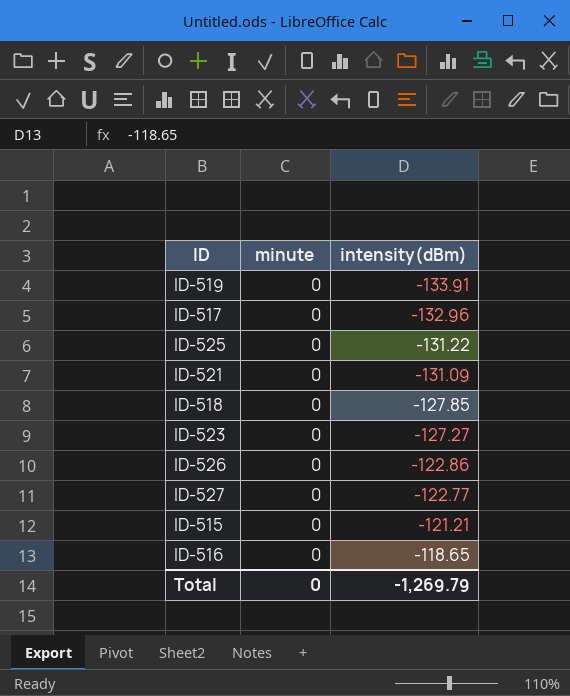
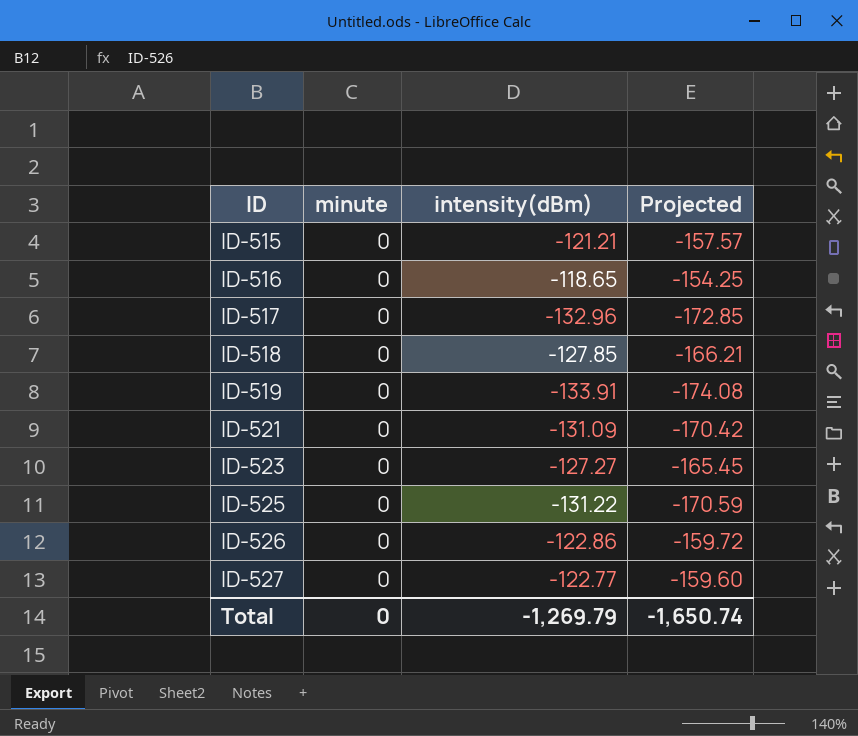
row order: intensity(dBm) ascending -> ID ascending
column Projected | formula: none -> [intensity(dBm)] * 1.3

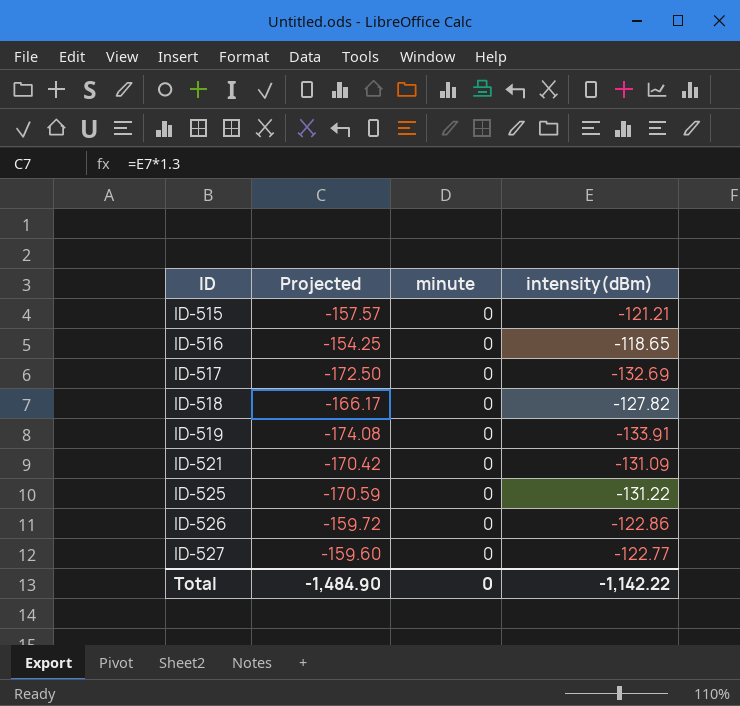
column Projected | position: 4 -> 2
row ID-523: 0 | -127.27 | -165.45 -> none
ID-517 | Projected: -172.85 -> -172.50
ID-517 | intensity(dBm): -132.96 -> -132.69
ID-518 | Projected: -166.21 -> -166.17
ID-518 | intensity(dBm): -127.85 -> -127.82
Total | Projected: -1,650.74 -> -1,484.90
Total | intensity(dBm): -1,269.79 -> -1,142.22

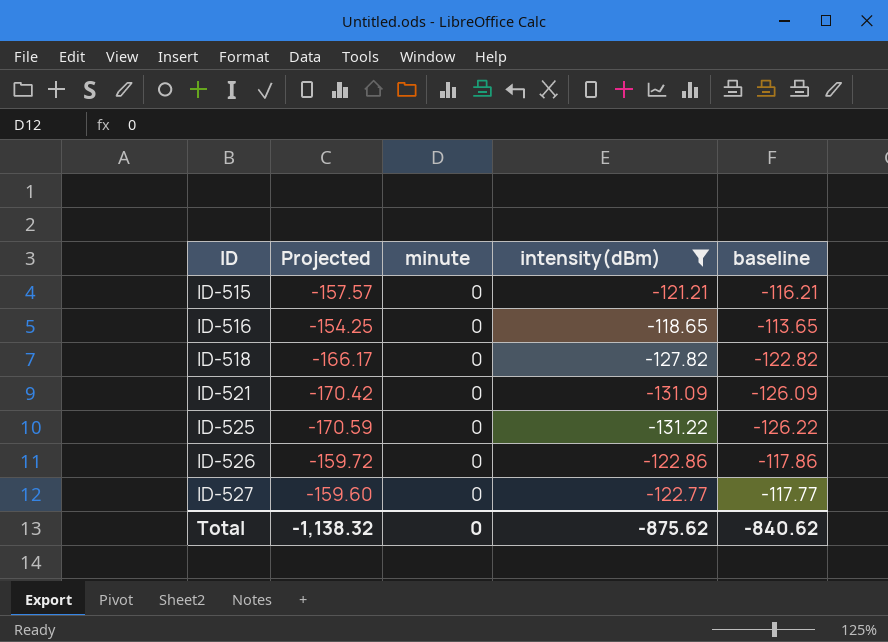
filter: none -> intensity(dBm) >= -131.22
column baseline | formula: none -> [intensity(dBm)] + 5
Total | Projected: -1,484.90 -> -1,138.32
Total | intensity(dBm): -1,142.22 -> -875.62

